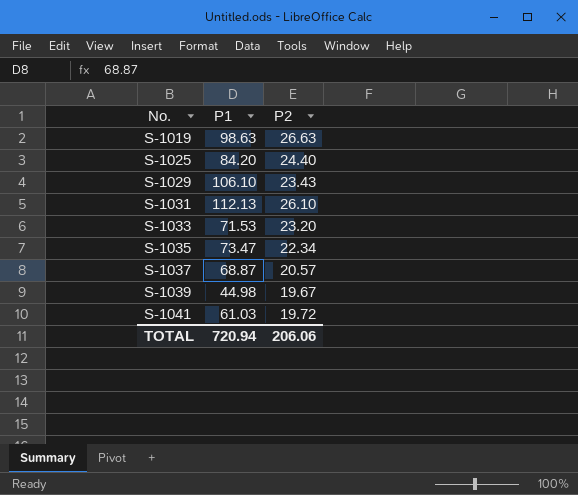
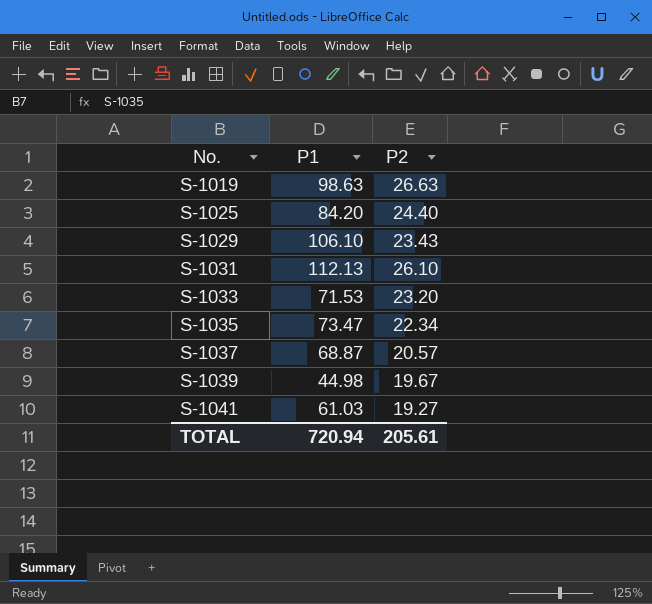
S-1041 | P2: 19.72 -> 19.27
TOTAL | P2: 206.06 -> 205.61

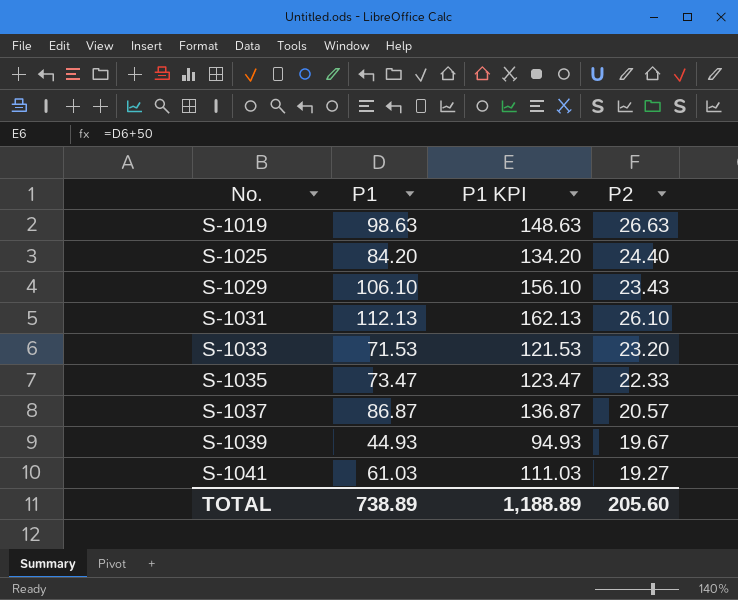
column P1 KPI | formula: none -> [P1] + 50
S-1035 | P2: 22.34 -> 22.33
S-1037 | P1: 68.87 -> 86.87
S-1039 | P1: 44.98 -> 44.93
TOTAL | P1: 720.94 -> 738.89
TOTAL | P2: 205.61 -> 205.60

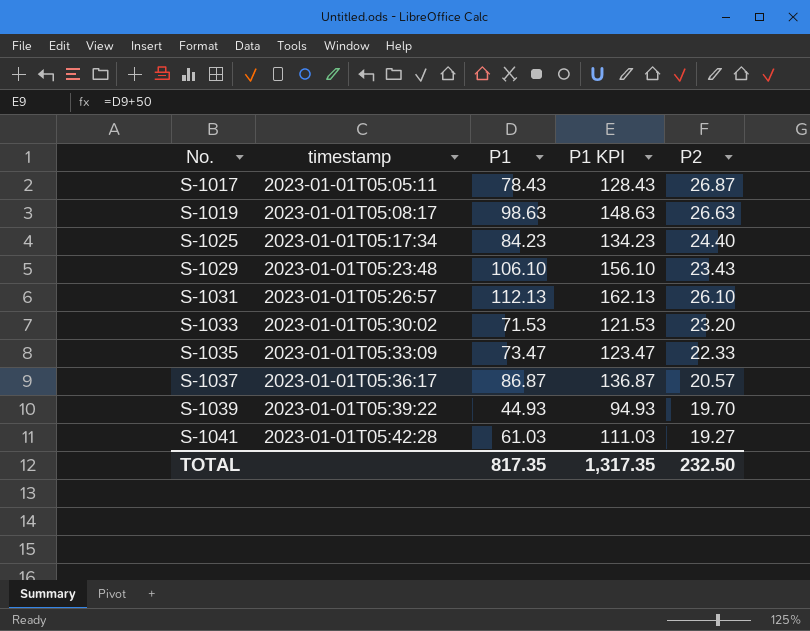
column timestamp | position: none -> 2
row S-1017: none -> 2023-01-01T05:05:11 | 78.43 | 128.43 | 26.87
S-1025 | P1: 84.20 -> 84.23
S-1025 | P1 KPI: 134.20 -> 134.23
S-1039 | P2: 19.67 -> 19.70
TOTAL | P1: 738.89 -> 817.35
TOTAL | P1 KPI: 1,188.89 -> 1,317.35
TOTAL | P2: 205.60 -> 232.50

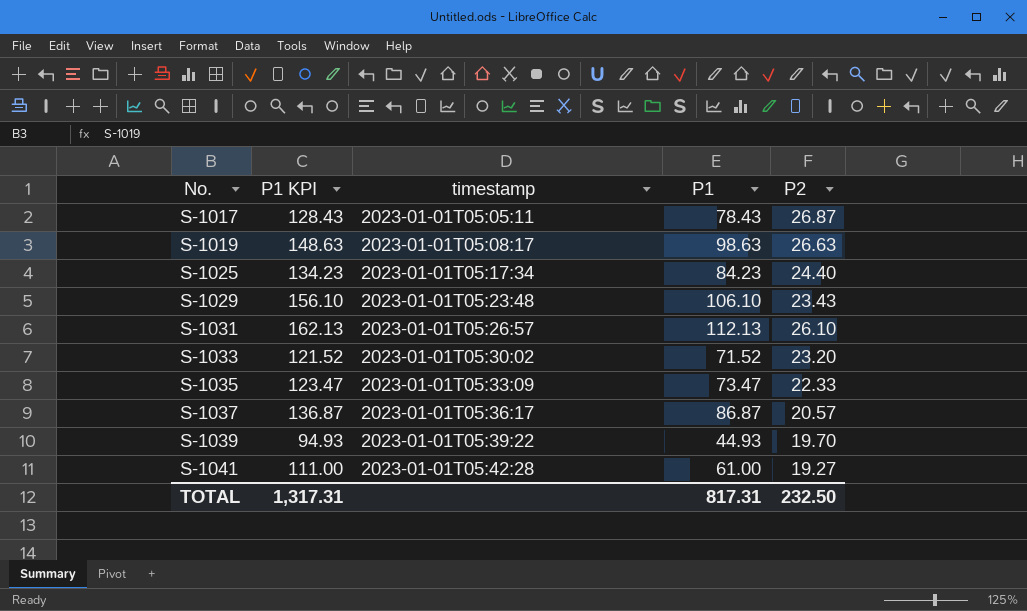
column P1 KPI | position: 4 -> 2
S-1033 | P1 KPI: 121.53 -> 121.52
S-1033 | P1: 71.53 -> 71.52
S-1041 | P1 KPI: 111.03 -> 111.00
S-1041 | P1: 61.03 -> 61.00
TOTAL | P1 KPI: 1,317.35 -> 1,317.31
TOTAL | P1: 817.35 -> 817.31

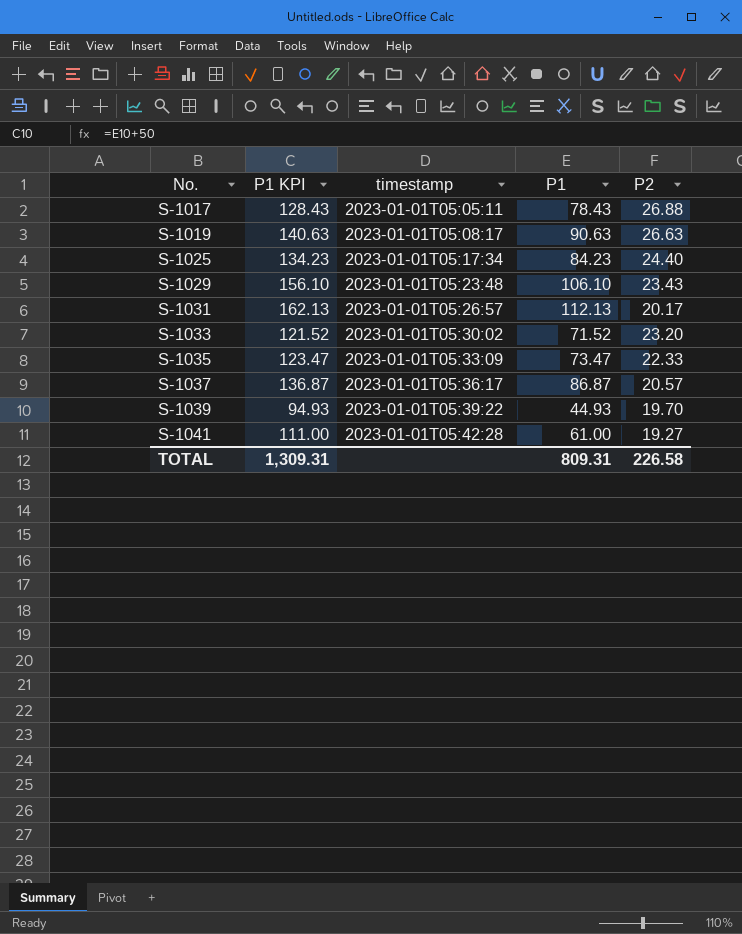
S-1017 | P2: 26.87 -> 26.88
S-1019 | P1 KPI: 148.63 -> 140.63
S-1019 | P1: 98.63 -> 90.63
S-1031 | P2: 26.10 -> 20.17
TOTAL | P1 KPI: 1,317.31 -> 1,309.31
TOTAL | P1: 817.31 -> 809.31
TOTAL | P2: 232.50 -> 226.58

